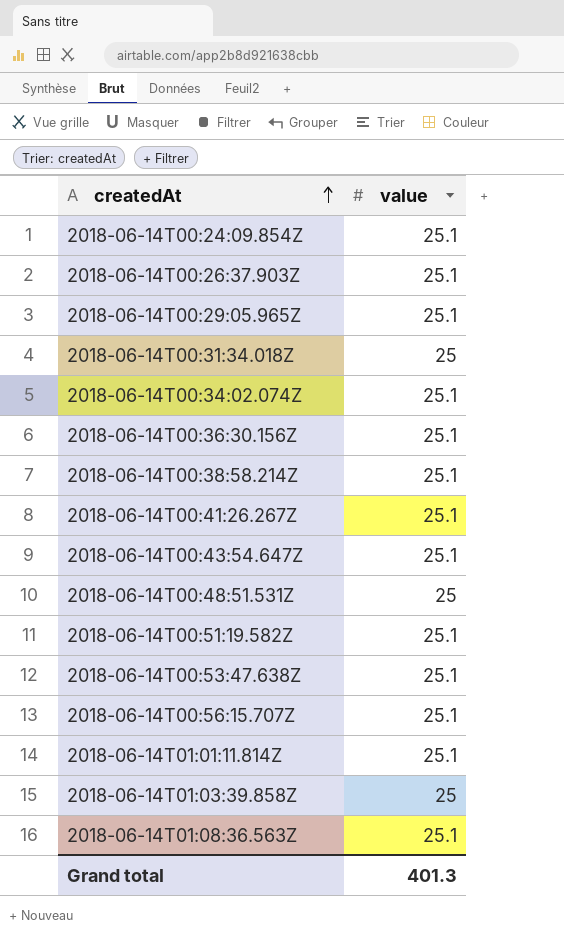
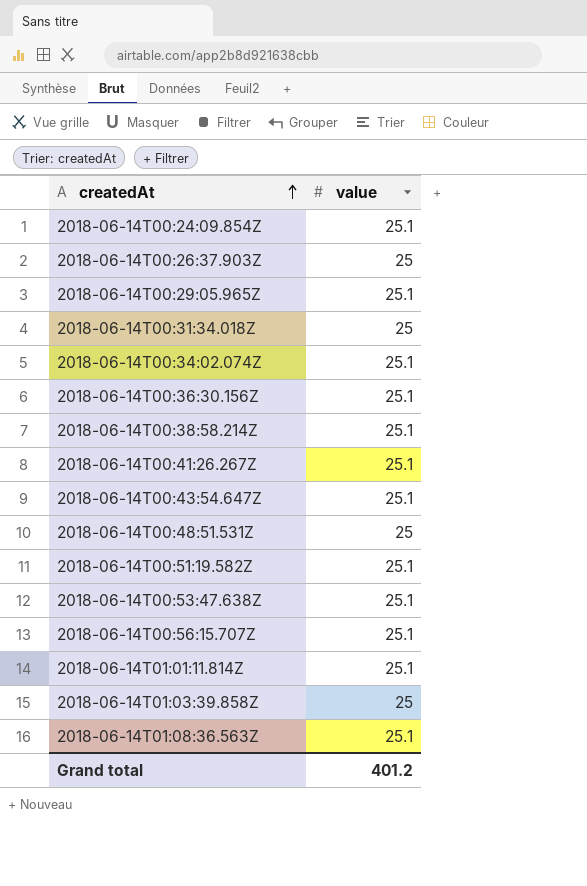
2018-06-14T00:26:37.903Z | value: 25.1 -> 25
Grand total | value: 401.3 -> 401.2

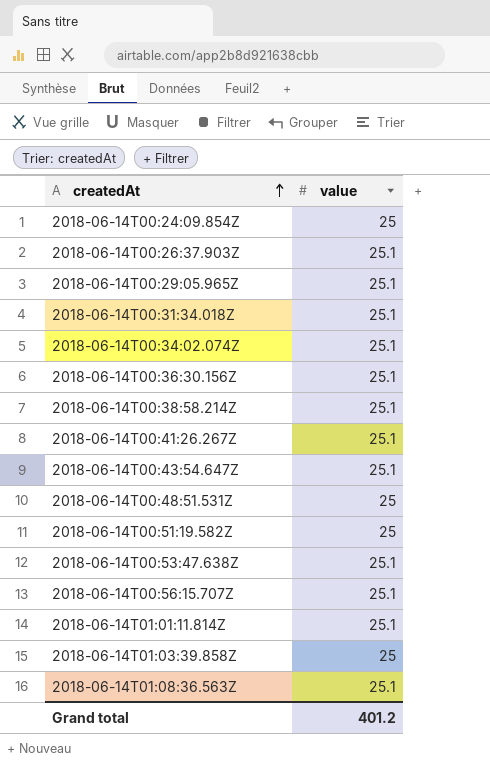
2018-06-14T00:24:09.854Z | value: 25.1 -> 25
2018-06-14T00:26:37.903Z | value: 25 -> 25.1
2018-06-14T00:31:34.018Z | value: 25 -> 25.1
2018-06-14T00:51:19.582Z | value: 25.1 -> 25

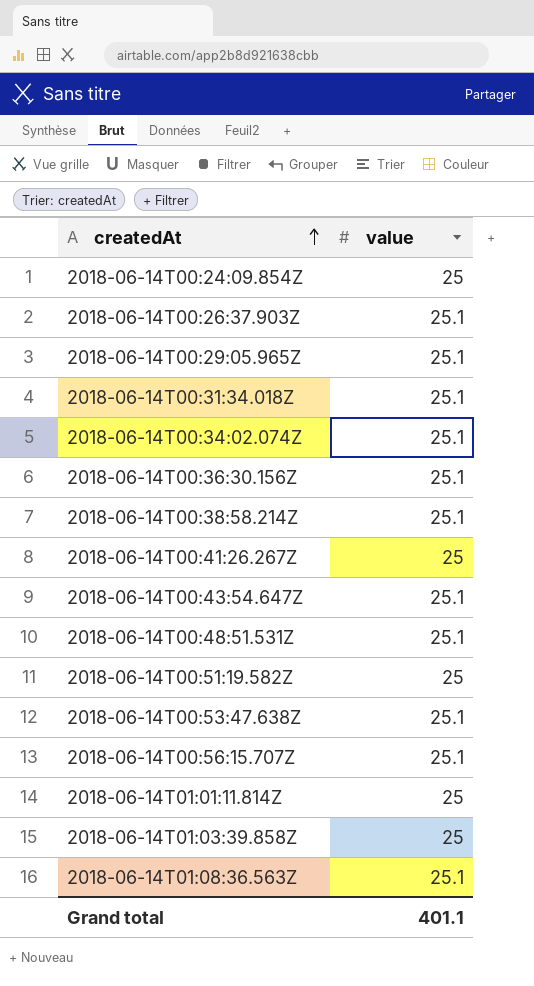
2018-06-14T00:41:26.267Z | value: 25.1 -> 25
2018-06-14T00:48:51.531Z | value: 25 -> 25.1
2018-06-14T01:01:11.814Z | value: 25.1 -> 25
Grand total | value: 401.2 -> 401.1

